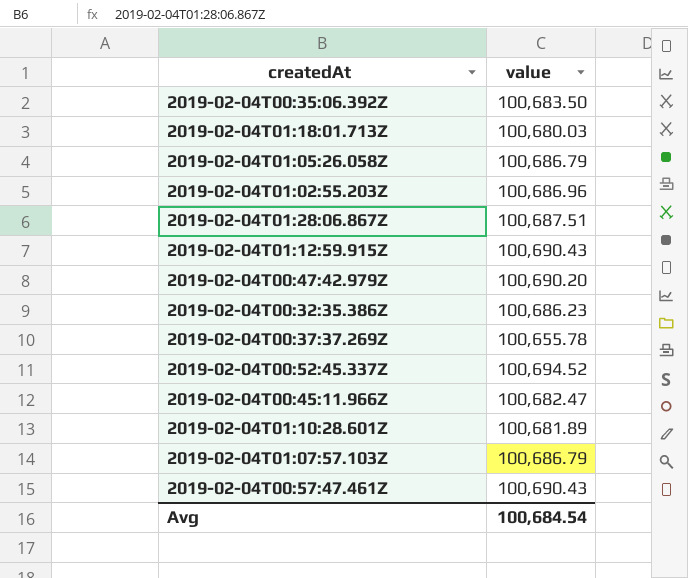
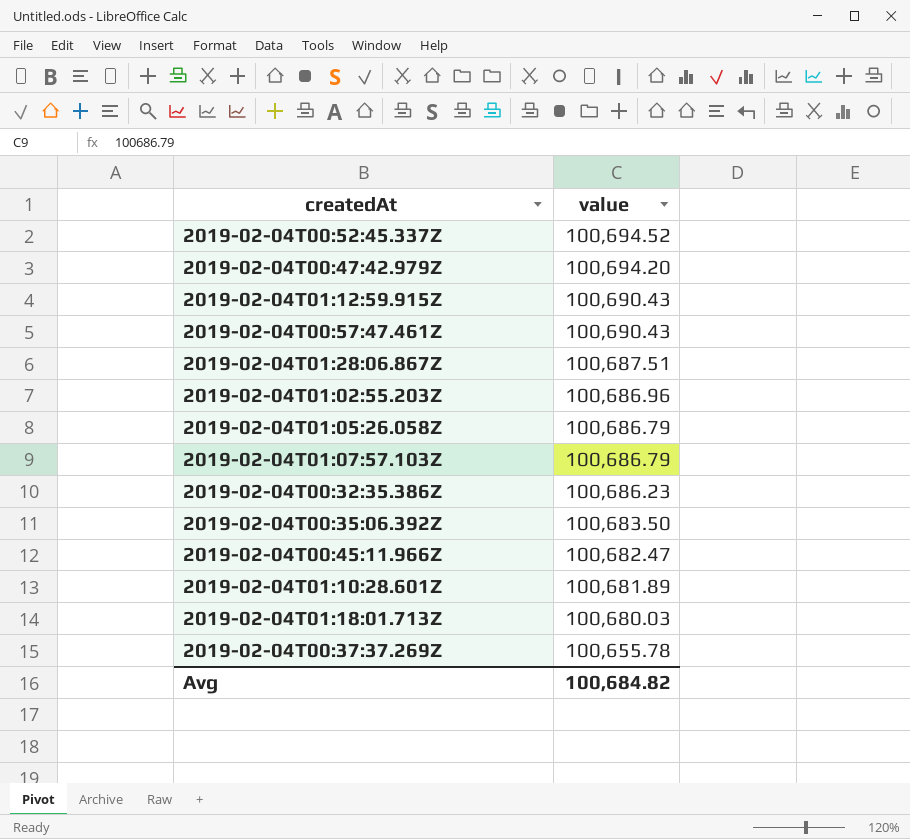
row order: none -> value descending
2019-02-04T00:47:42.979Z | value: 100,690.20 -> 100,694.20
Avg | value: 100,684.54 -> 100,684.82

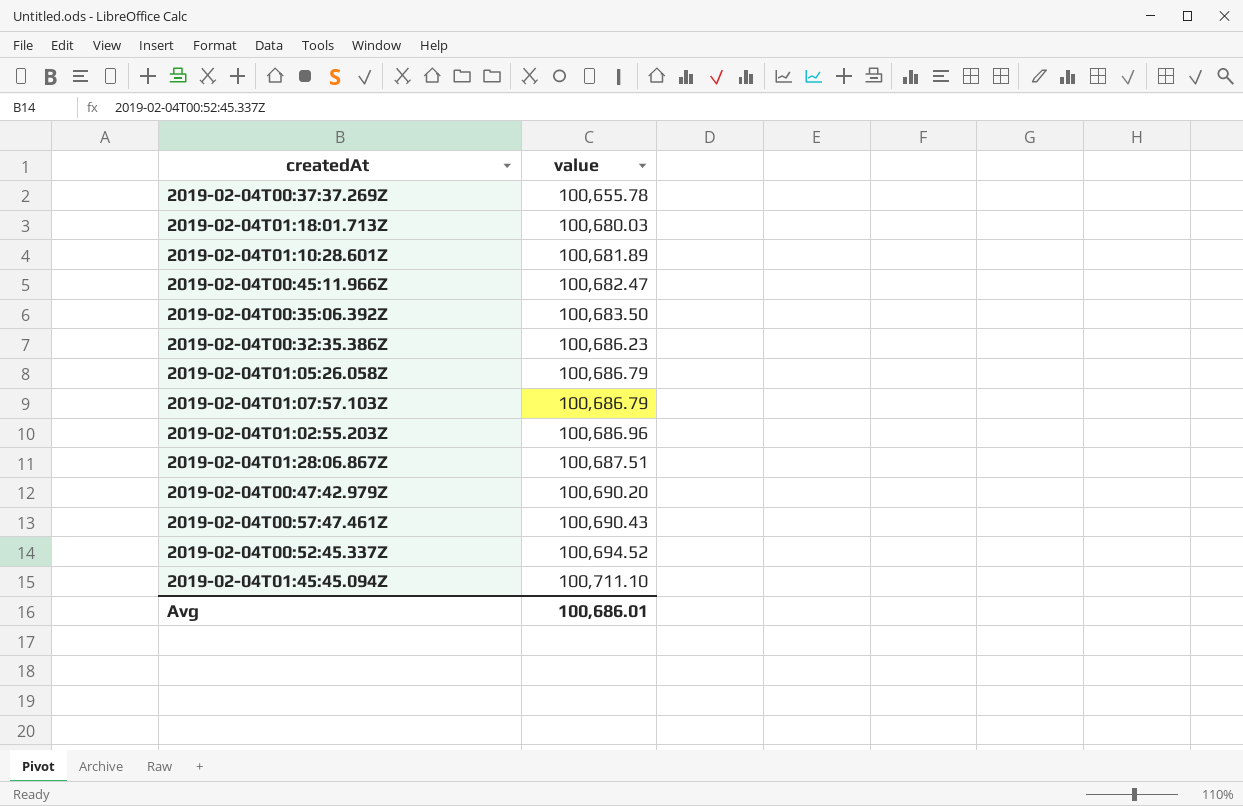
row order: value descending -> value ascending
row 2019-02-04T01:12:59.915Z: 100,690.43 -> none
2019-02-04T00:47:42.979Z | value: 100,694.20 -> 100,690.20
row 2019-02-04T01:45:45.094Z: none -> 100,711.10
Avg | value: 100,684.82 -> 100,686.01

